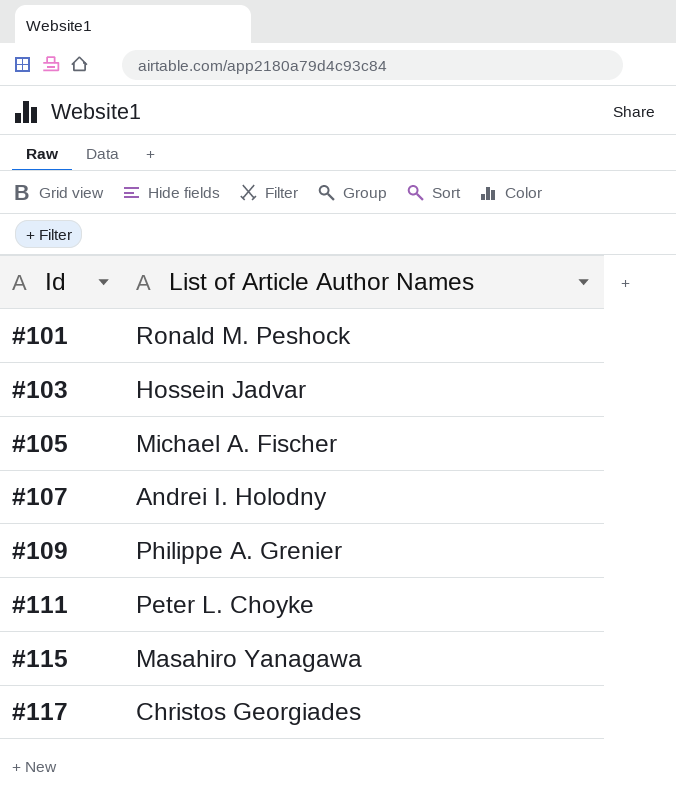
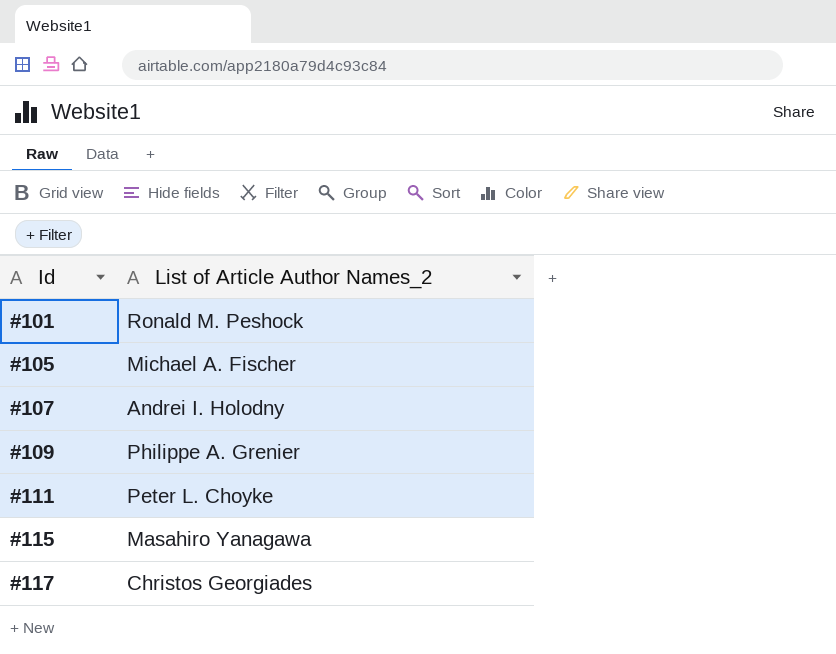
column name: List of Article Author Names -> List of Article Author Names_2
row #103: Hossein Jadvar -> none

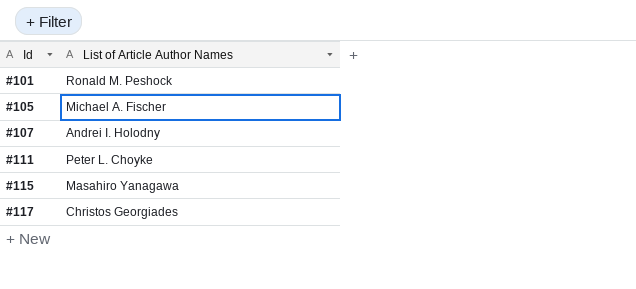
column name: List of Article Author Names_2 -> List of Article Author Names
row #109: Philippe A. Grenier -> none

